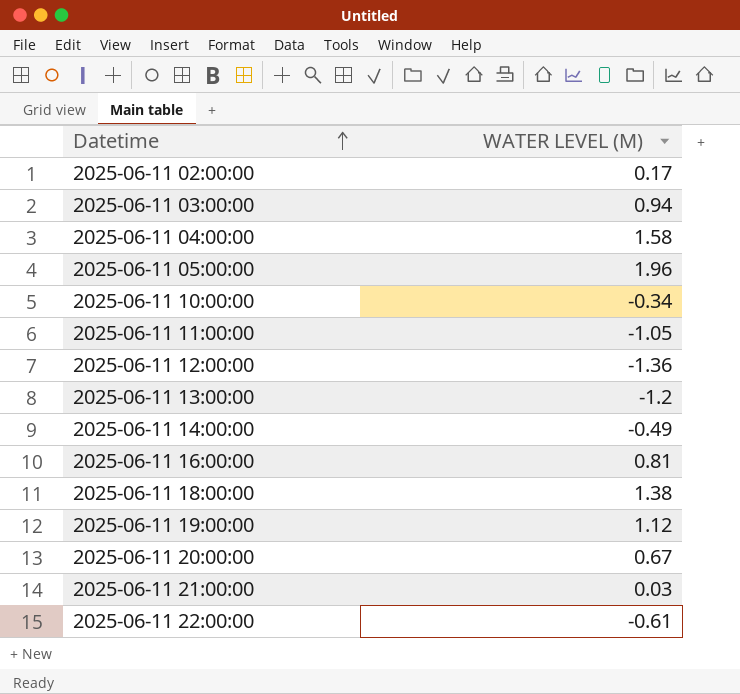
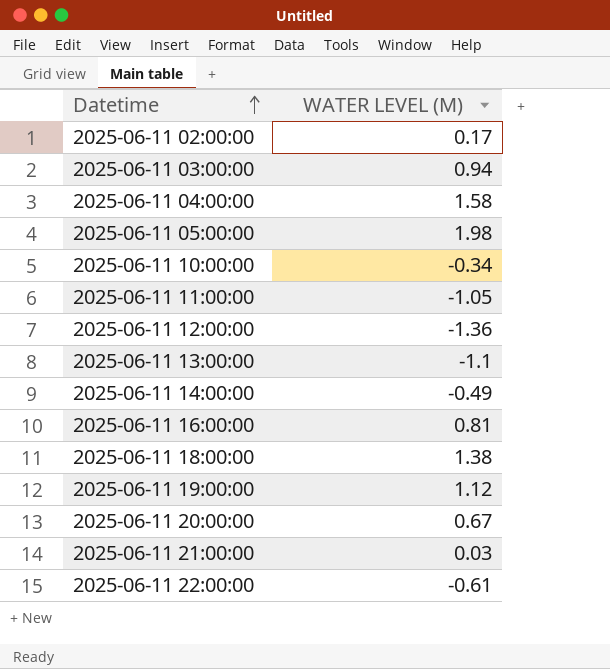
2025-06-11 05:00:00 | WATER LEVEL (M): 1.96 -> 1.98
2025-06-11 13:00:00 | WATER LEVEL (M): -1.2 -> -1.1

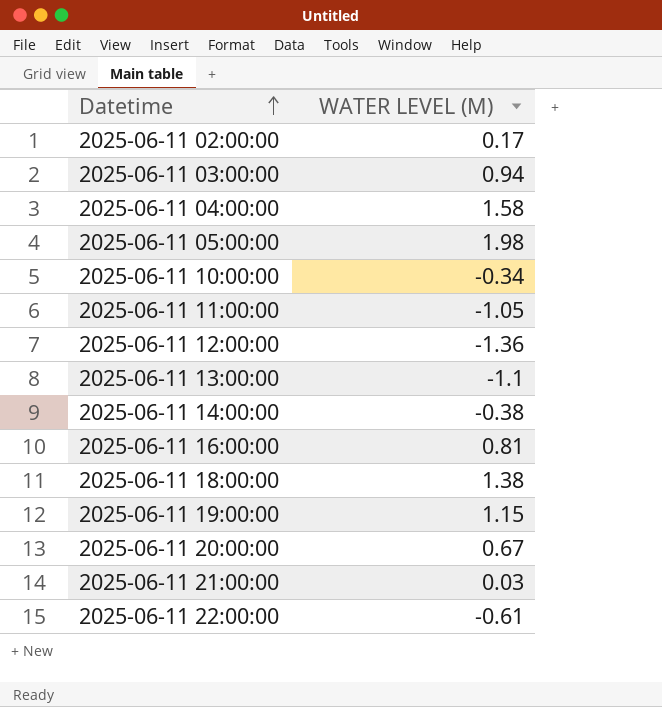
2025-06-11 14:00:00 | WATER LEVEL (M): -0.49 -> -0.38
2025-06-11 19:00:00 | WATER LEVEL (M): 1.12 -> 1.15

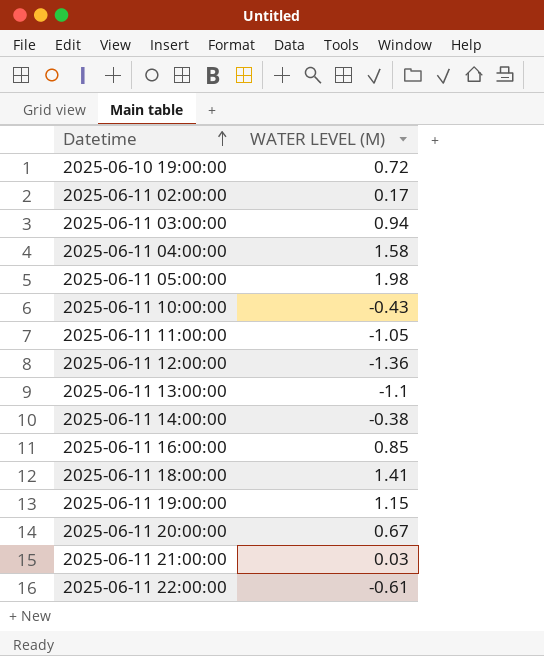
row 2025-06-10 19:00:00: none -> 0.72
2025-06-11 10:00:00 | WATER LEVEL (M): -0.34 -> -0.43
2025-06-11 16:00:00 | WATER LEVEL (M): 0.81 -> 0.85
2025-06-11 18:00:00 | WATER LEVEL (M): 1.38 -> 1.41

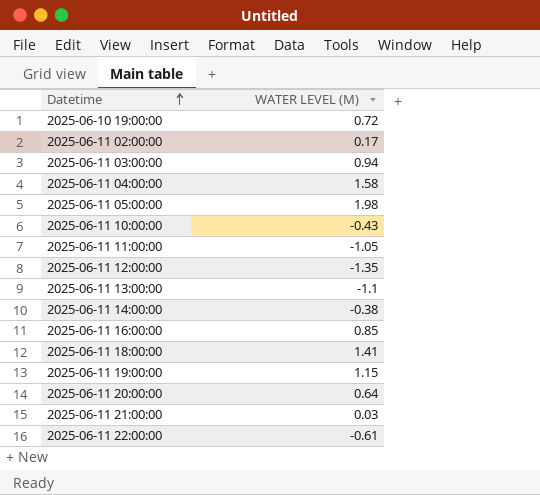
2025-06-11 12:00:00 | WATER LEVEL (M): -1.36 -> -1.35
2025-06-11 20:00:00 | WATER LEVEL (M): 0.67 -> 0.64

